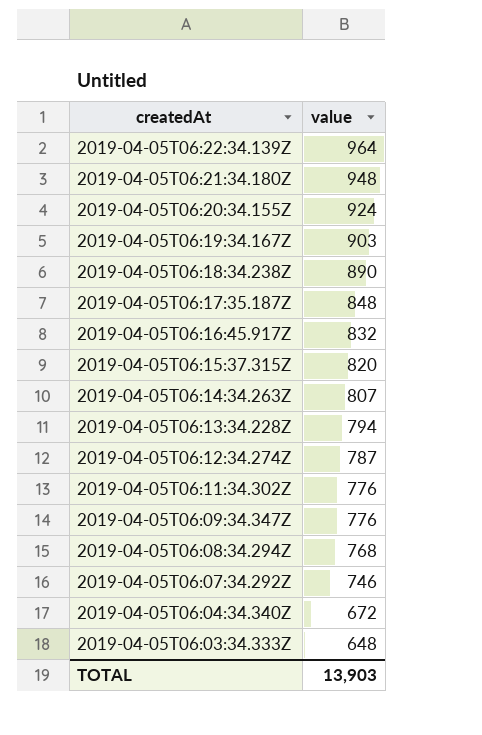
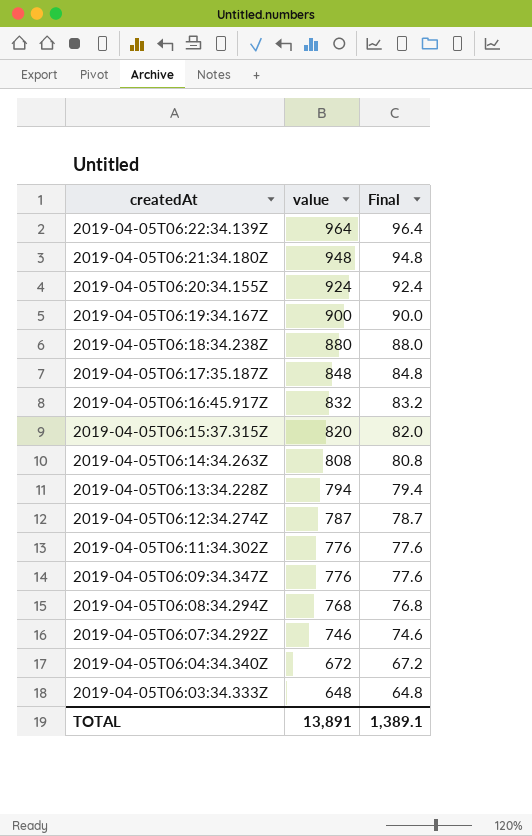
column Final | formula: none -> [value] * 0.1
2019-04-05T06:19:34.167Z | value: 903 -> 900
2019-04-05T06:18:34.238Z | value: 890 -> 880
2019-04-05T06:14:34.263Z | value: 807 -> 808
TOTAL | value: 13,903 -> 13,891

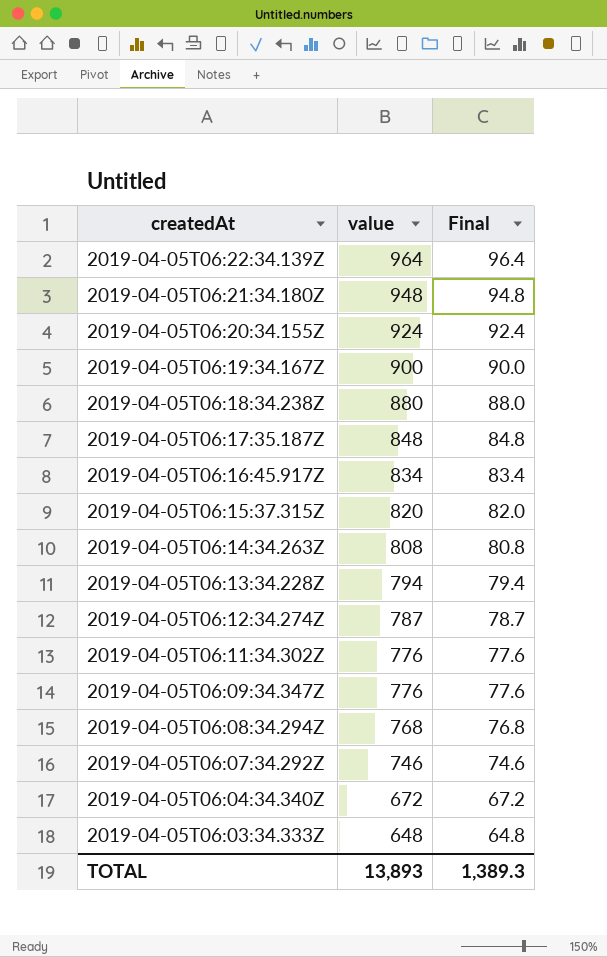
2019-04-05T06:16:45.917Z | value: 832 -> 834
2019-04-05T06:16:45.917Z | Final: 83.2 -> 83.4
TOTAL | value: 13,891 -> 13,893
TOTAL | Final: 1,389.1 -> 1,389.3

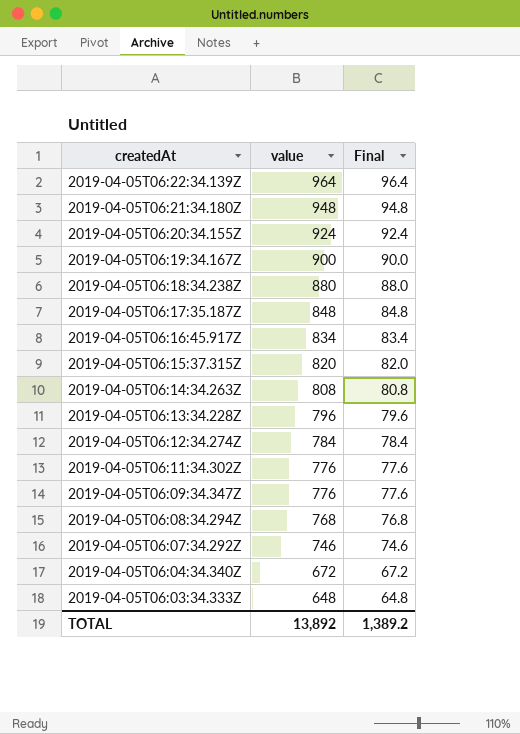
2019-04-05T06:13:34.228Z | value: 794 -> 796
2019-04-05T06:13:34.228Z | Final: 79.4 -> 79.6
2019-04-05T06:12:34.274Z | value: 787 -> 784
2019-04-05T06:12:34.274Z | Final: 78.7 -> 78.4
TOTAL | value: 13,893 -> 13,892
TOTAL | Final: 1,389.3 -> 1,389.2

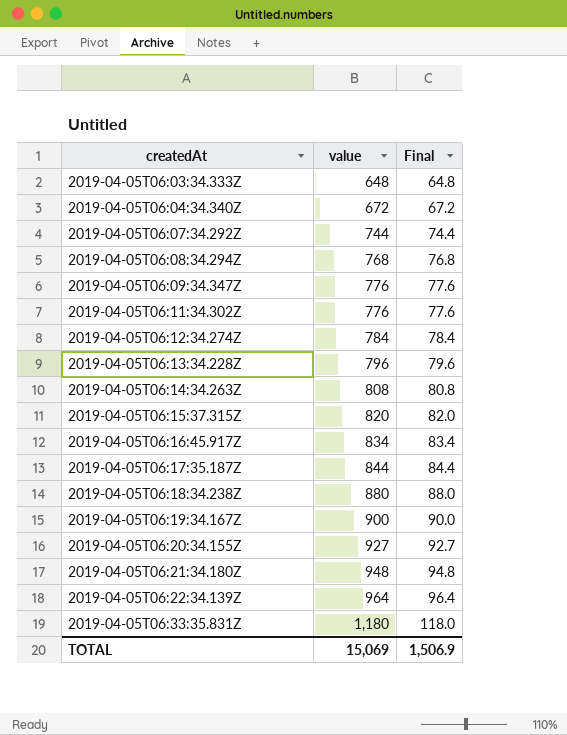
row order: createdAt descending -> createdAt ascending
2019-04-05T06:07:34.292Z | value: 746 -> 744
2019-04-05T06:07:34.292Z | Final: 74.6 -> 74.4
2019-04-05T06:17:35.187Z | value: 848 -> 844
2019-04-05T06:17:35.187Z | Final: 84.8 -> 84.4
2019-04-05T06:20:34.155Z | value: 924 -> 927
2019-04-05T06:20:34.155Z | Final: 92.4 -> 92.7
row 2019-04-05T06:33:35.831Z: none -> 1,180 | 118.0
TOTAL | value: 13,892 -> 15,069
TOTAL | Final: 1,389.2 -> 1,506.9

